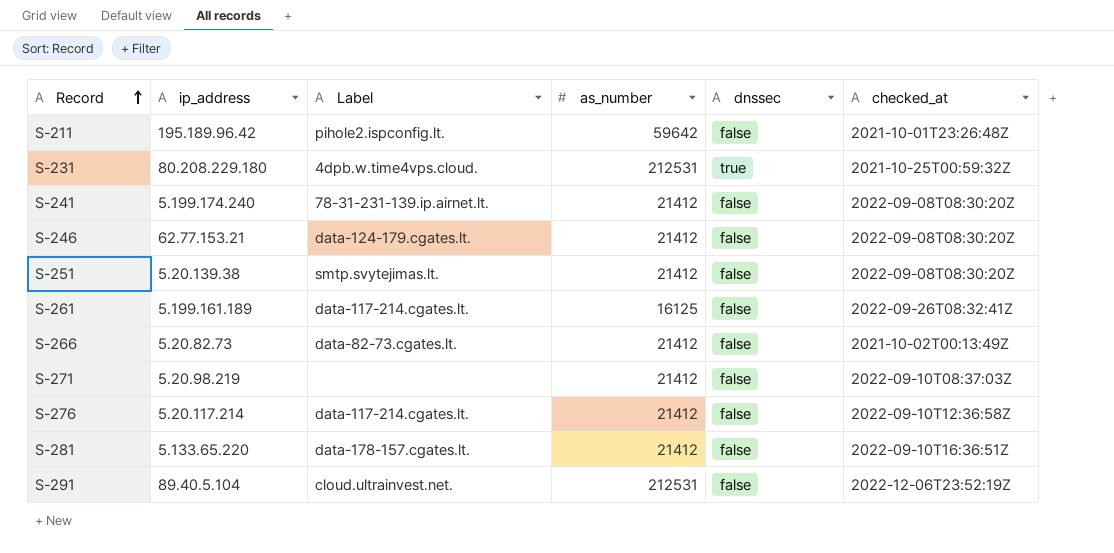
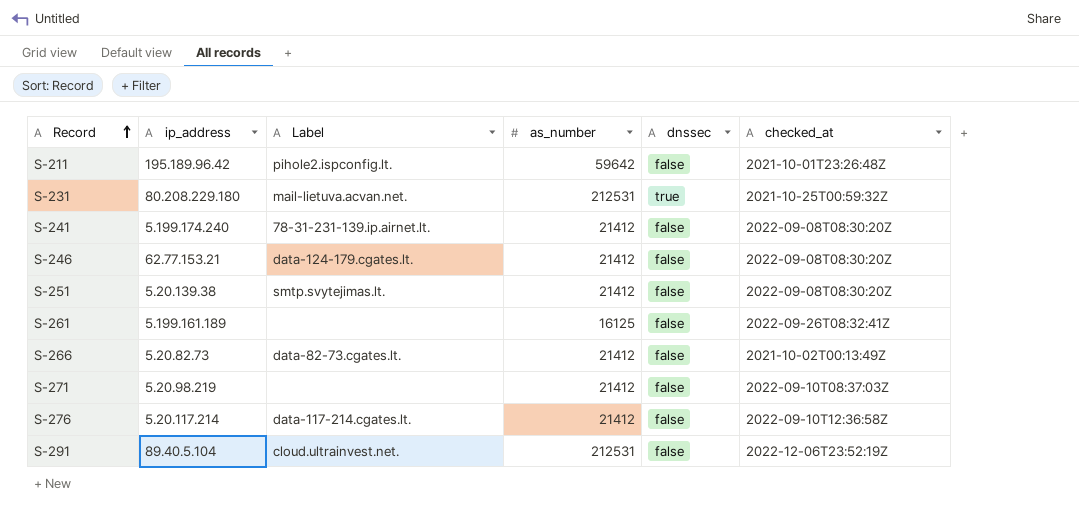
row S-281: 5.133.65.220 | data-178-157.cgates.lt. | 21412 | false | 2022-09-10T16:36:51Z -> none
S-231 | Label: 4dpb.w.time4vps.cloud. -> mail-lietuva.acvan.net.
S-261 | Label: data-117-214.cgates.lt. -> none

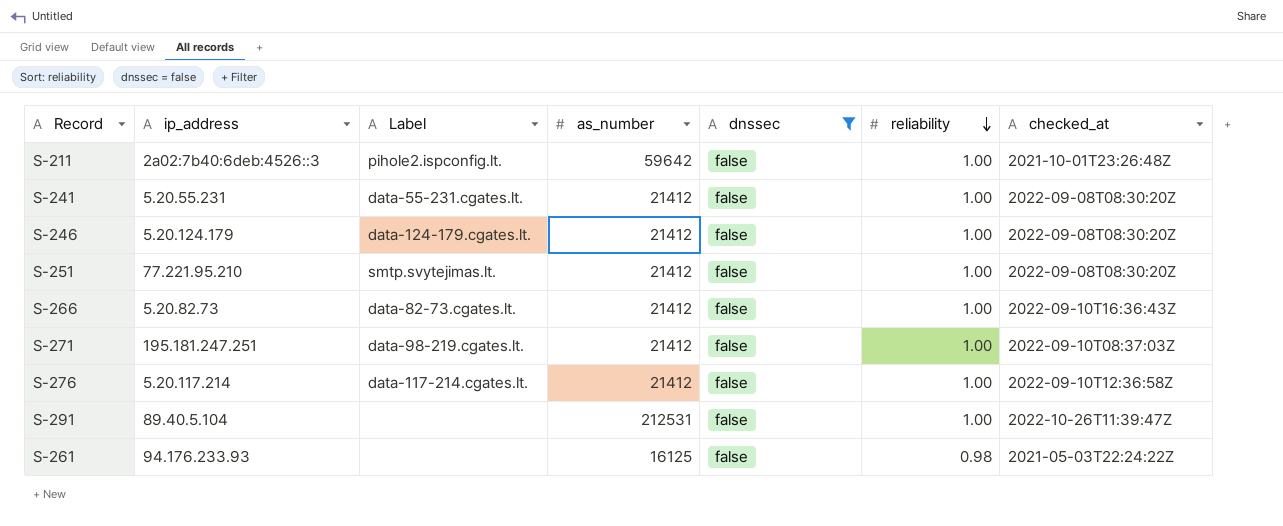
filter: none -> dnssec = false
row order: Record ascending -> reliability descending
column reliability | position: none -> 6
S-211 | ip_address: 195.189.96.42 -> 2a02:7b40:6deb:4526::3
S-241 | ip_address: 5.199.174.240 -> 5.20.55.231
S-241 | Label: 78-31-231-139.ip.airnet.lt. -> data-55-231.cgates.lt.
S-246 | ip_address: 62.77.153.21 -> 5.20.124.179
S-251 | ip_address: 5.20.139.38 -> 77.221.95.210
S-266 | checked_at: 2021-10-02T00:13:49Z -> 2022-09-10T16:36:43Z
S-271 | ip_address: 5.20.98.219 -> 195.181.247.251
S-271 | Label: none -> data-98-219.cgates.lt.
S-291 | Label: cloud.ultrainvest.net. -> none
S-291 | checked_at: 2022-12-06T23:52:19Z -> 2022-10-26T11:39:47Z
S-261 | ip_address: 5.199.161.189 -> 94.176.233.93
S-261 | checked_at: 2022-09-26T08:32:41Z -> 2021-05-03T22:24:22Z

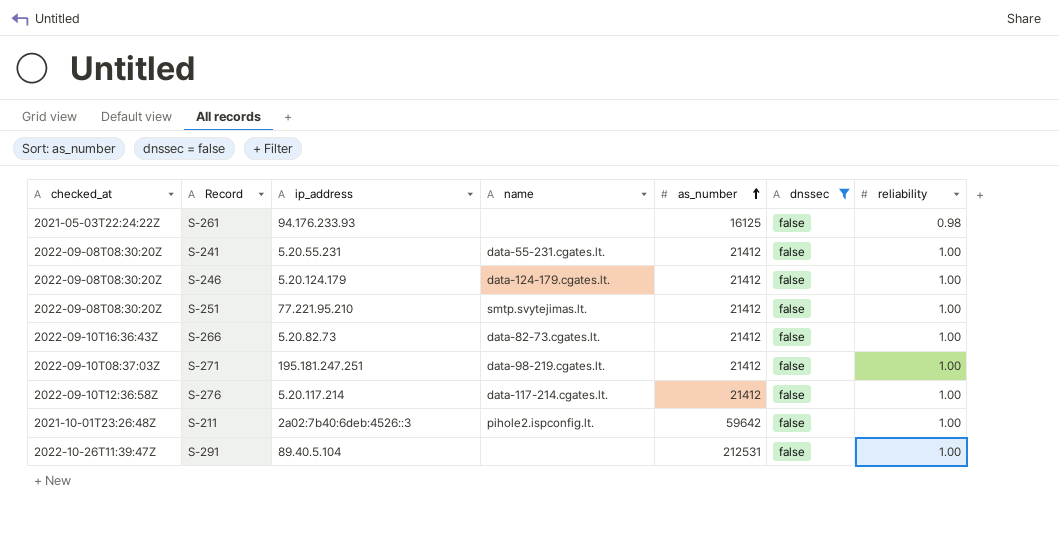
row order: reliability descending -> as_number ascending
column checked_at | position: 7 -> 1
column name: Label -> name

